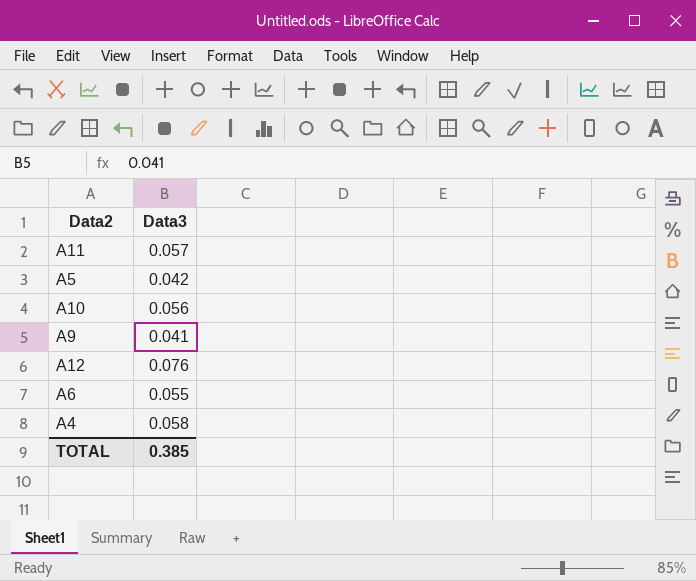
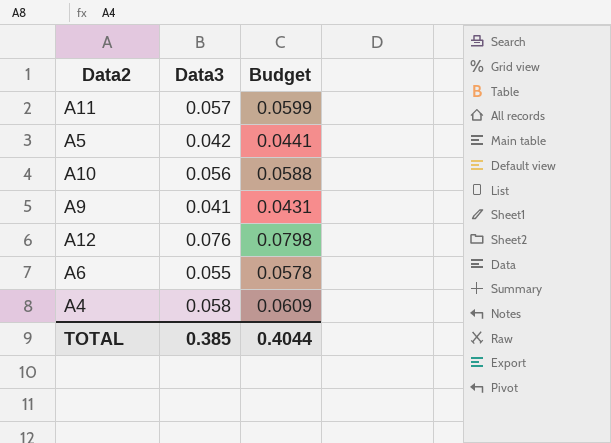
column Budget | formula: none -> [Data3] * 1.05

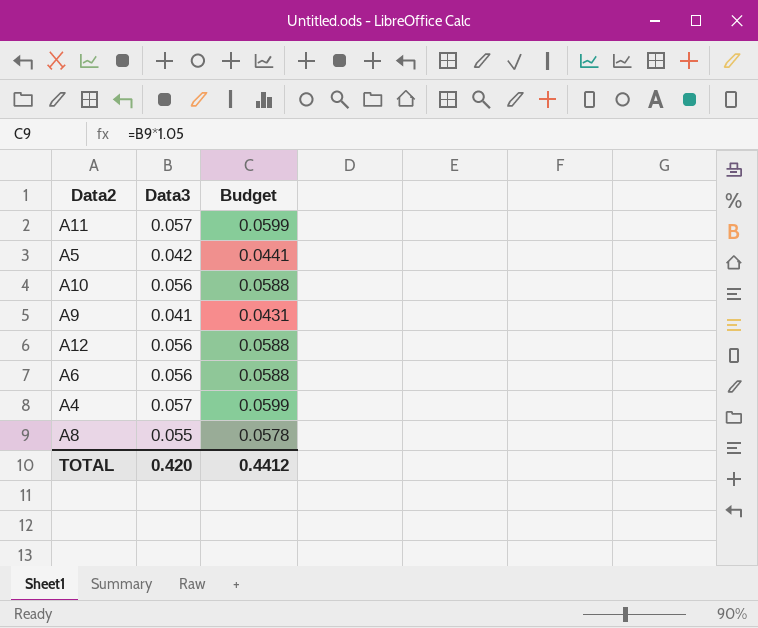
A12 | Data3: 0.076 -> 0.056
A12 | Budget: 0.0798 -> 0.0588
A6 | Data3: 0.055 -> 0.056
A6 | Budget: 0.0578 -> 0.0588
A4 | Data3: 0.058 -> 0.057
A4 | Budget: 0.0609 -> 0.0599
row A8: none -> 0.055 | 0.0578
TOTAL | Data3: 0.385 -> 0.420
TOTAL | Budget: 0.4044 -> 0.4412

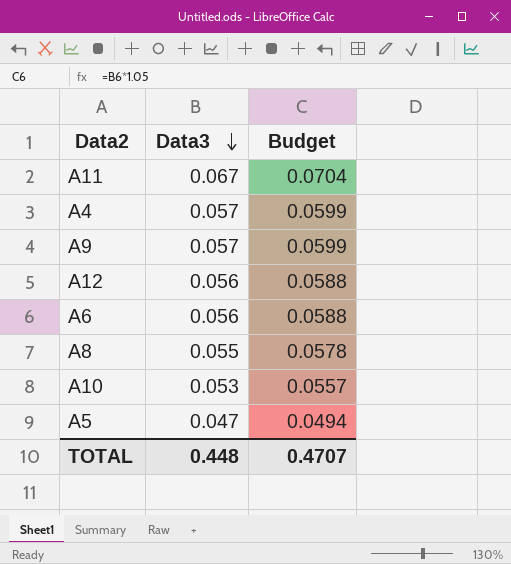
row order: none -> Data3 descending
A11 | Data3: 0.057 -> 0.067
A11 | Budget: 0.0599 -> 0.0704
A9 | Data3: 0.041 -> 0.057
A9 | Budget: 0.0431 -> 0.0599
A10 | Data3: 0.056 -> 0.053
A10 | Budget: 0.0588 -> 0.0557
A5 | Data3: 0.042 -> 0.047
A5 | Budget: 0.0441 -> 0.0494
TOTAL | Data3: 0.420 -> 0.448
TOTAL | Budget: 0.4412 -> 0.4707

